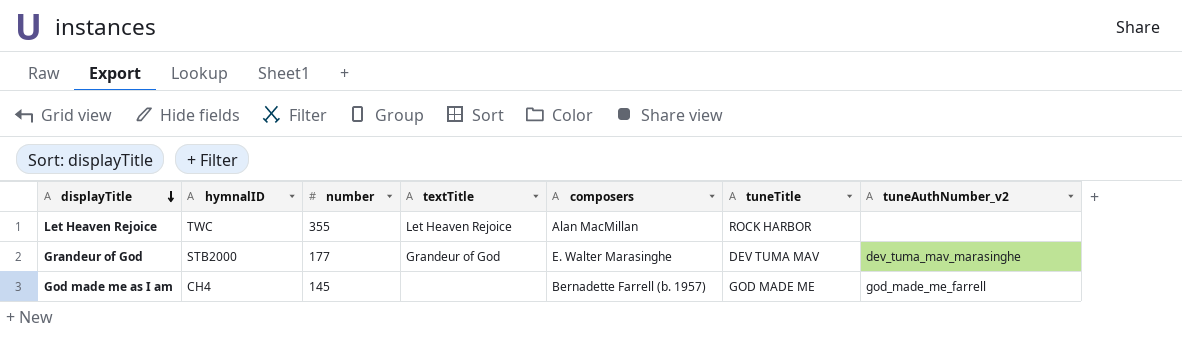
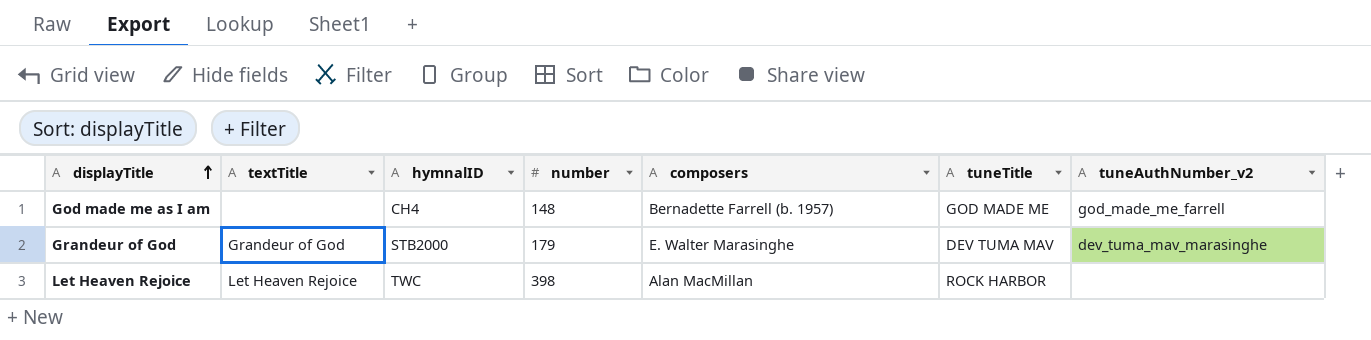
row order: displayTitle descending -> displayTitle ascending
column textTitle | position: 4 -> 2
God made me as I am | number: 145 -> 148
Grandeur of God | number: 177 -> 179
Let Heaven Rejoice | number: 355 -> 398

